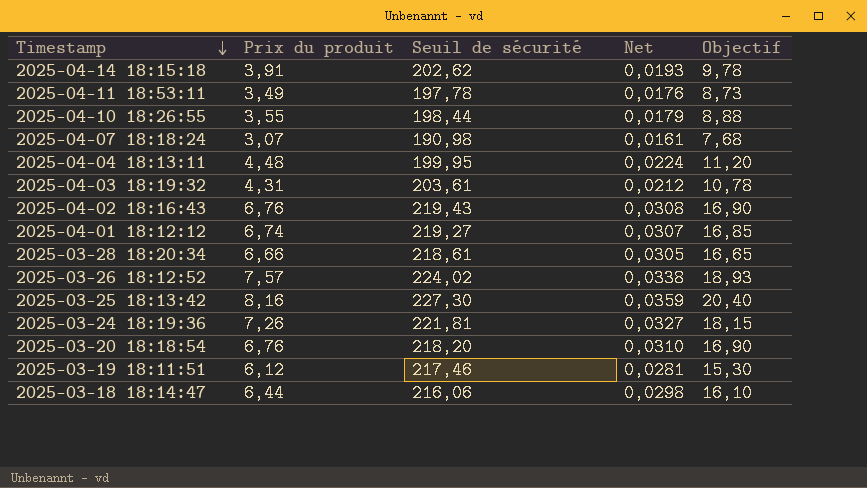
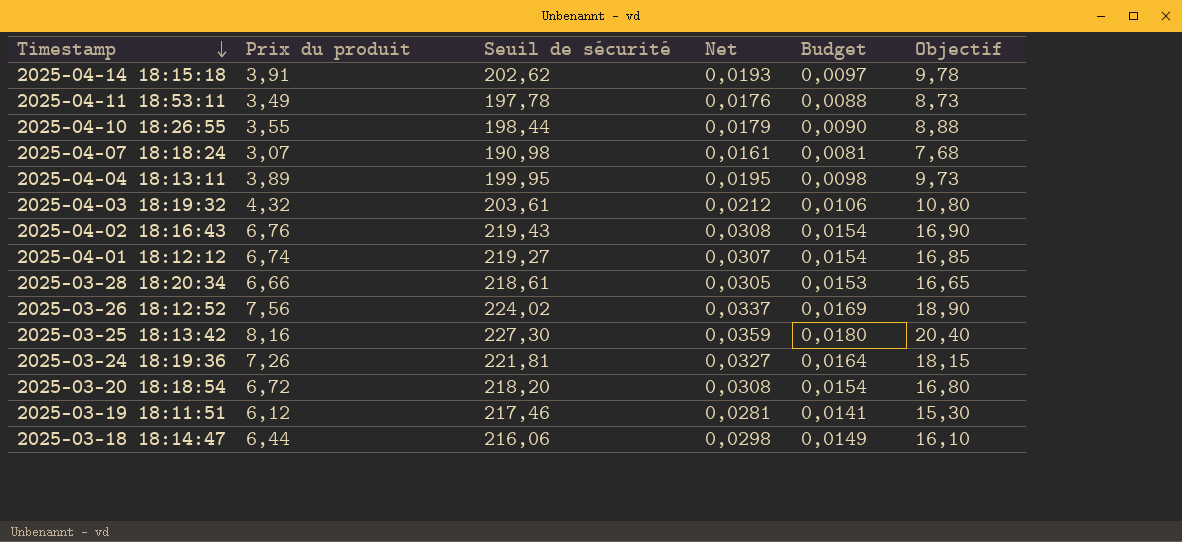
column Budget | formula: none -> [Net] * 0,5
2025-04-04 18:13:11 | Prix du produit: 4,48 -> 3,89
2025-04-04 18:13:11 | Net: 0,0224 -> 0,0195
2025-04-04 18:13:11 | Objectif: 11,20 -> 9,73
2025-04-03 18:19:32 | Prix du produit: 4,31 -> 4,32
2025-04-03 18:19:32 | Objectif: 10,78 -> 10,80
2025-03-26 18:12:52 | Prix du produit: 7,57 -> 7,56
2025-03-26 18:12:52 | Net: 0,0338 -> 0,0337
2025-03-26 18:12:52 | Objectif: 18,93 -> 18,90
2025-03-20 18:18:54 | Prix du produit: 6,76 -> 6,72
2025-03-20 18:18:54 | Net: 0,0310 -> 0,0308
2025-03-20 18:18:54 | Objectif: 16,90 -> 16,80

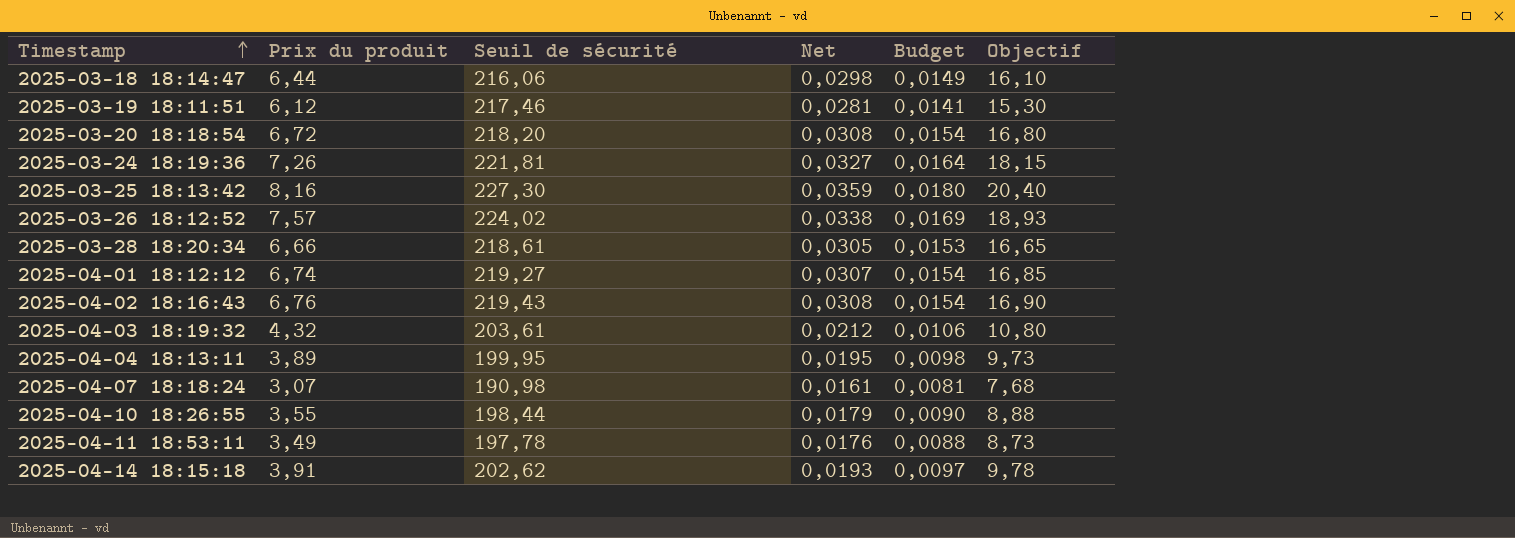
row order: Timestamp descending -> Timestamp ascending
2025-03-26 18:12:52 | Prix du produit: 7,56 -> 7,57
2025-03-26 18:12:52 | Net: 0,0337 -> 0,0338
2025-03-26 18:12:52 | Objectif: 18,90 -> 18,93

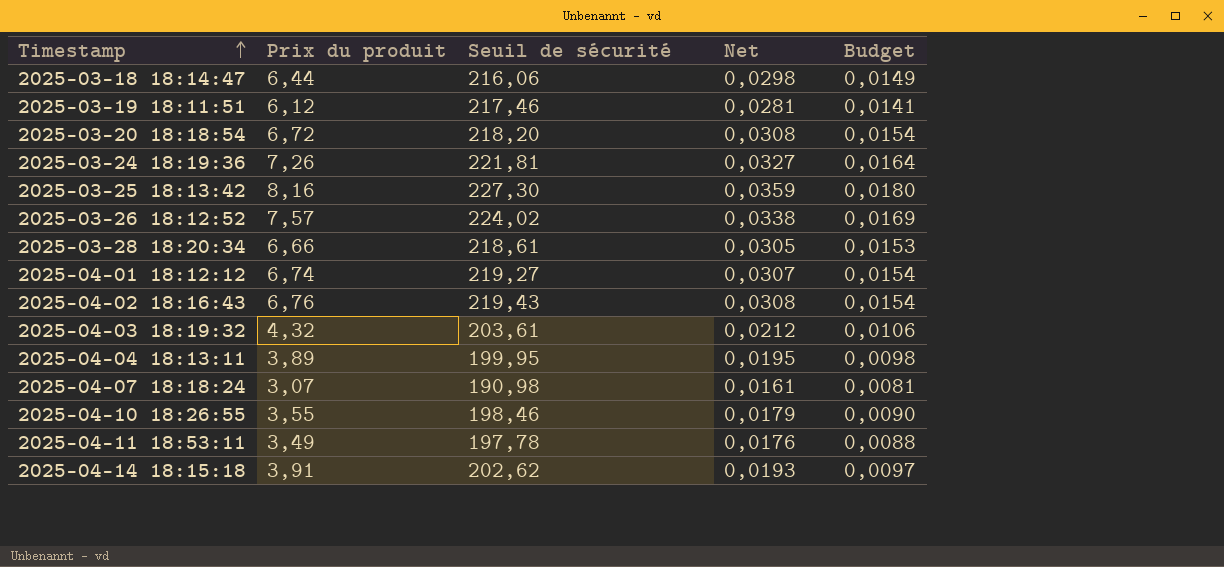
column Objectif | formula: [Prix du produit] * 2,5 -> none
2025-04-10 18:26:55 | Seuil de sécurité: 198,44 -> 198,46

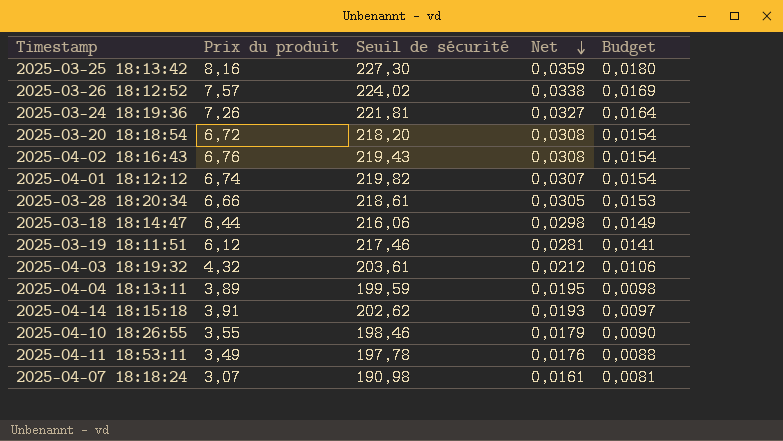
row order: Timestamp ascending -> Net descending
2025-04-01 18:12:12 | Seuil de sécurité: 219,27 -> 219,82
2025-04-04 18:13:11 | Seuil de sécurité: 199,95 -> 199,59

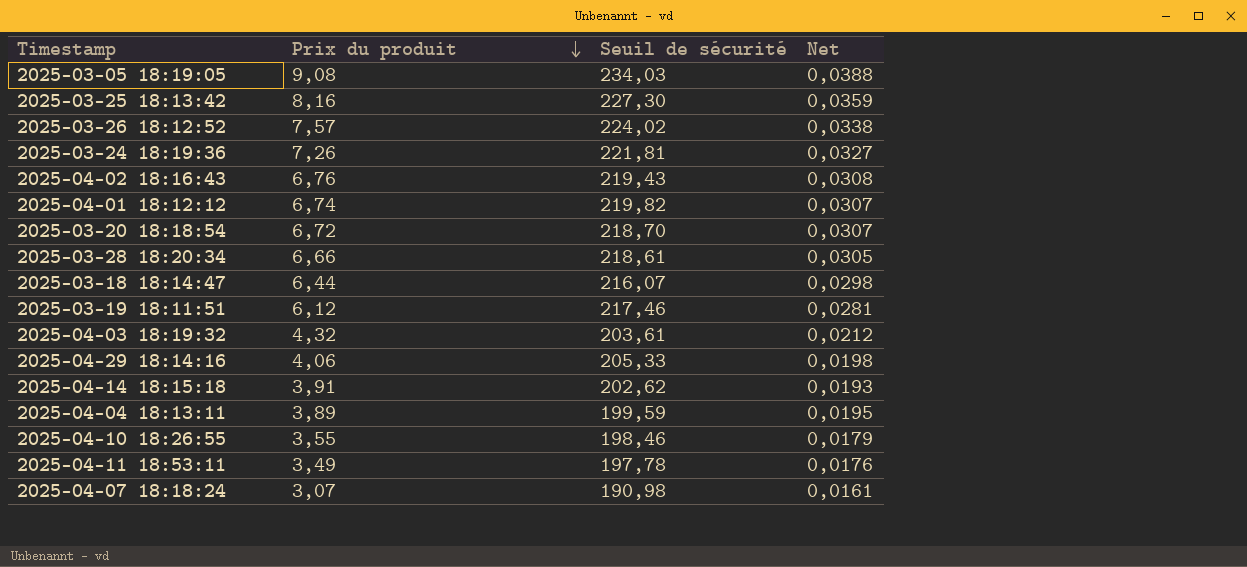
row order: Net descending -> Prix du produit descending
column Budget | formula: [Net] * 0,5 -> none
row 2025-03-05 18:19:05: none -> 9,08 | 234,03 | 0,0388
2025-03-20 18:18:54 | Seuil de sécurité: 218,20 -> 218,70
2025-03-20 18:18:54 | Net: 0,0308 -> 0,0307
2025-03-18 18:14:47 | Seuil de sécurité: 216,06 -> 216,07
row 2025-04-29 18:14:16: none -> 4,06 | 205,33 | 0,0198

